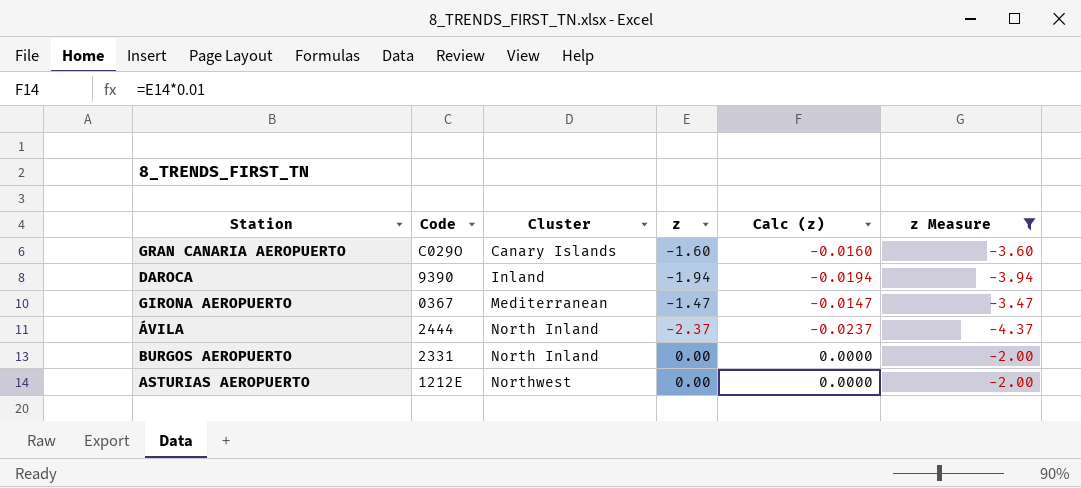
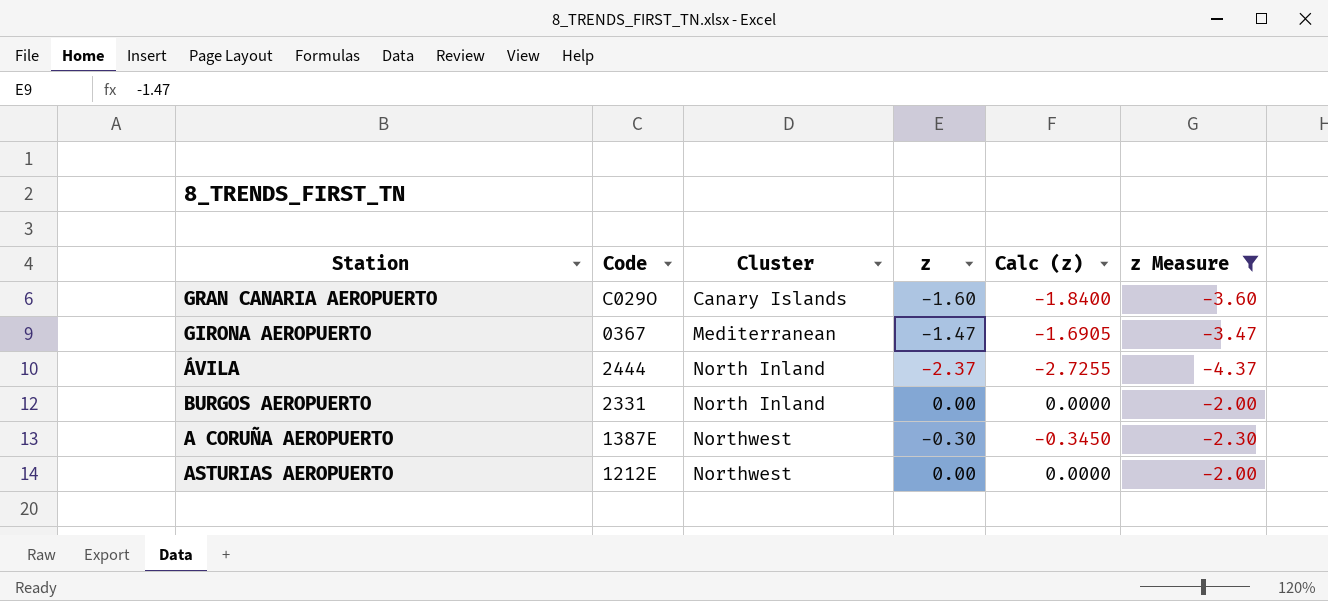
column Calc (z) | formula: [z] * 0.01 -> [z] * 1.15
row DAROCA: 9390 | Inland | -1.94 | -0.0194 | -3.94 -> none
row A CORUÑA AEROPUERTO: none -> 1387E | Northwest | -0.30 | -0.3450 | -2.30

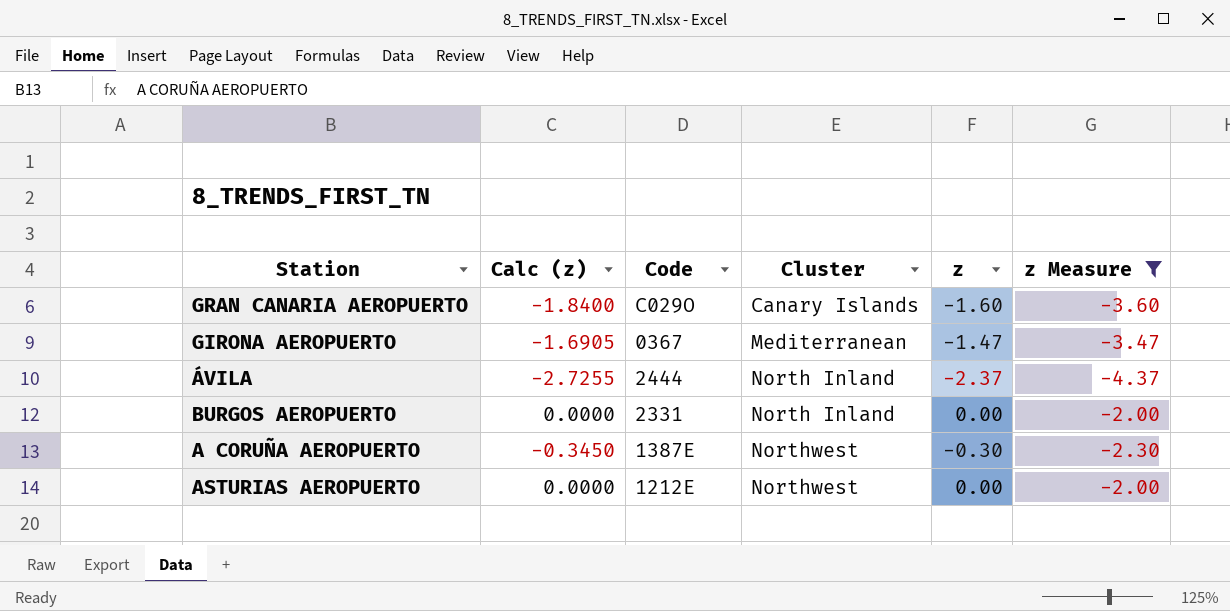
column Calc (z) | position: 5 -> 2

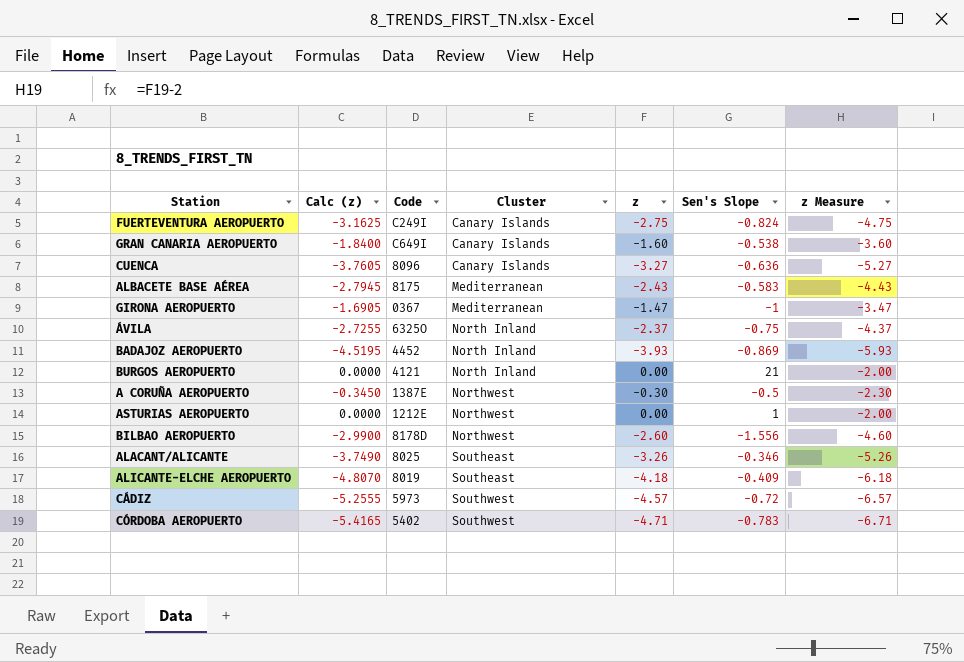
filter: z Measure >= -4.37 -> none
column Sen's Slope | position: none -> 6
GRAN CANARIA AEROPUERTO | Code: C029O -> C649I
ÁVILA | Code: 2444 -> 6325O
BURGOS AEROPUERTO | Code: 2331 -> 4121

